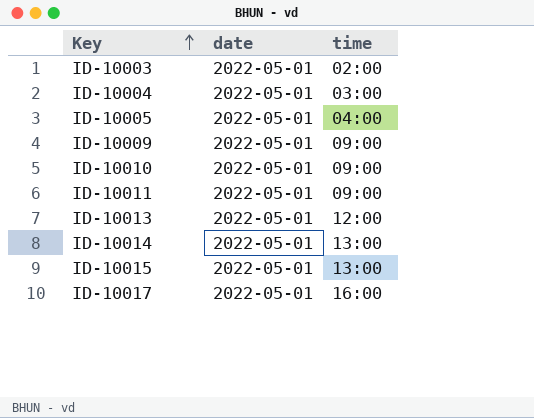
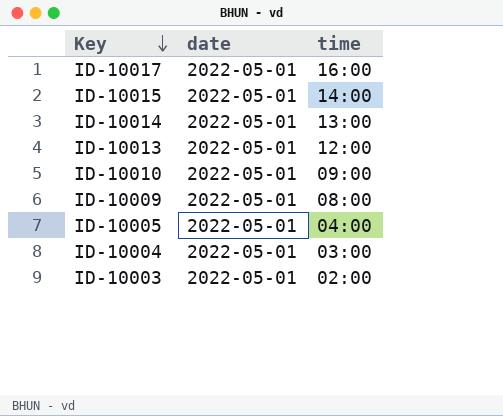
row order: Key ascending -> Key descending
row ID-10011: 2022-05-01 | 09:00 -> none
ID-10015 | time: 13:00 -> 14:00
ID-10009 | time: 09:00 -> 08:00

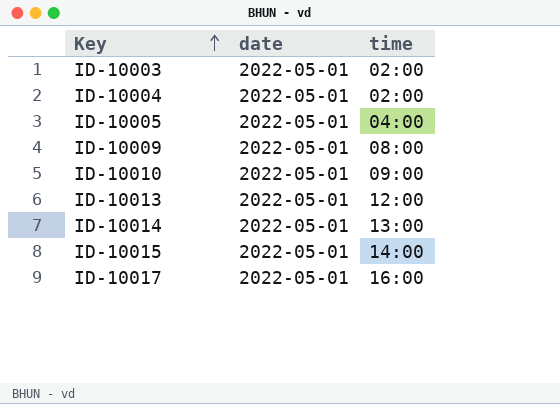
row order: Key descending -> Key ascending
ID-10004 | time: 03:00 -> 02:00

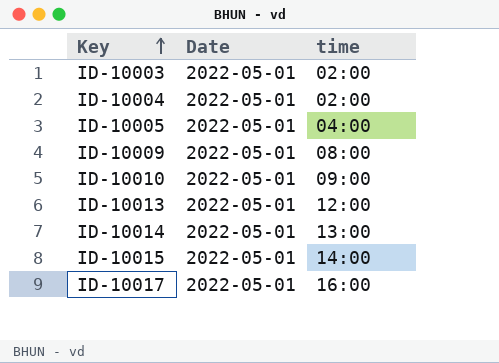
column name: date -> Date

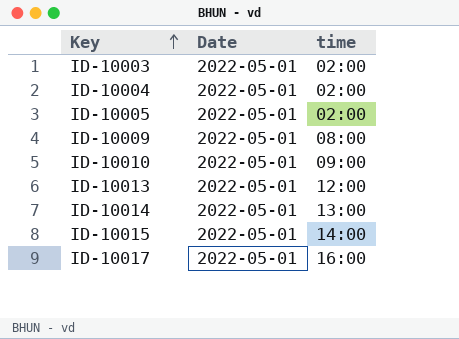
ID-10005 | time: 04:00 -> 02:00

